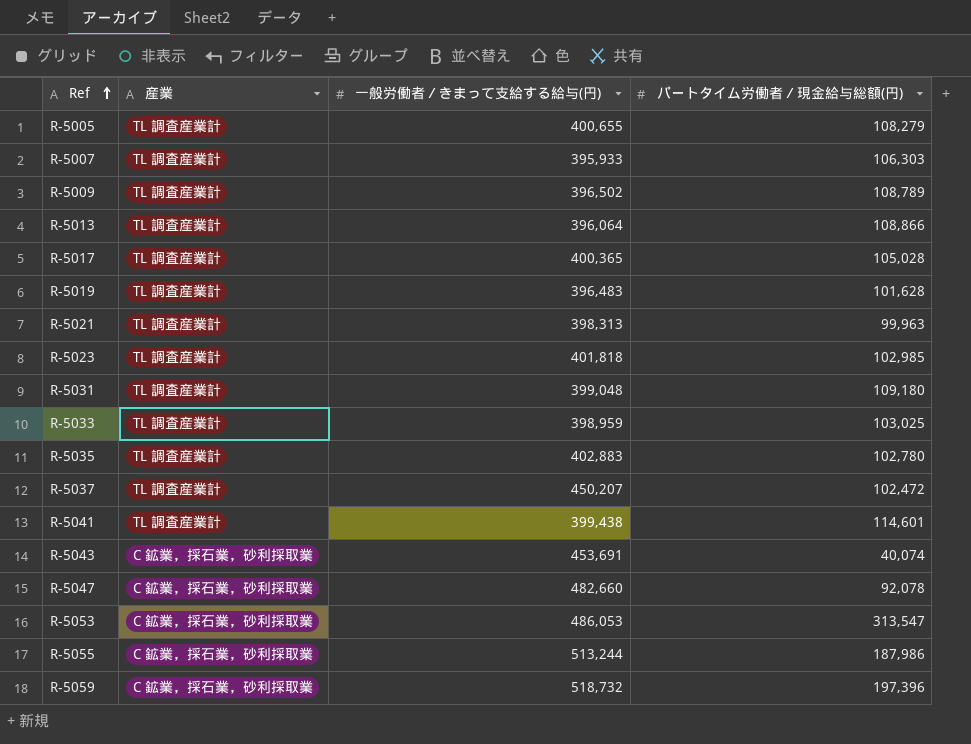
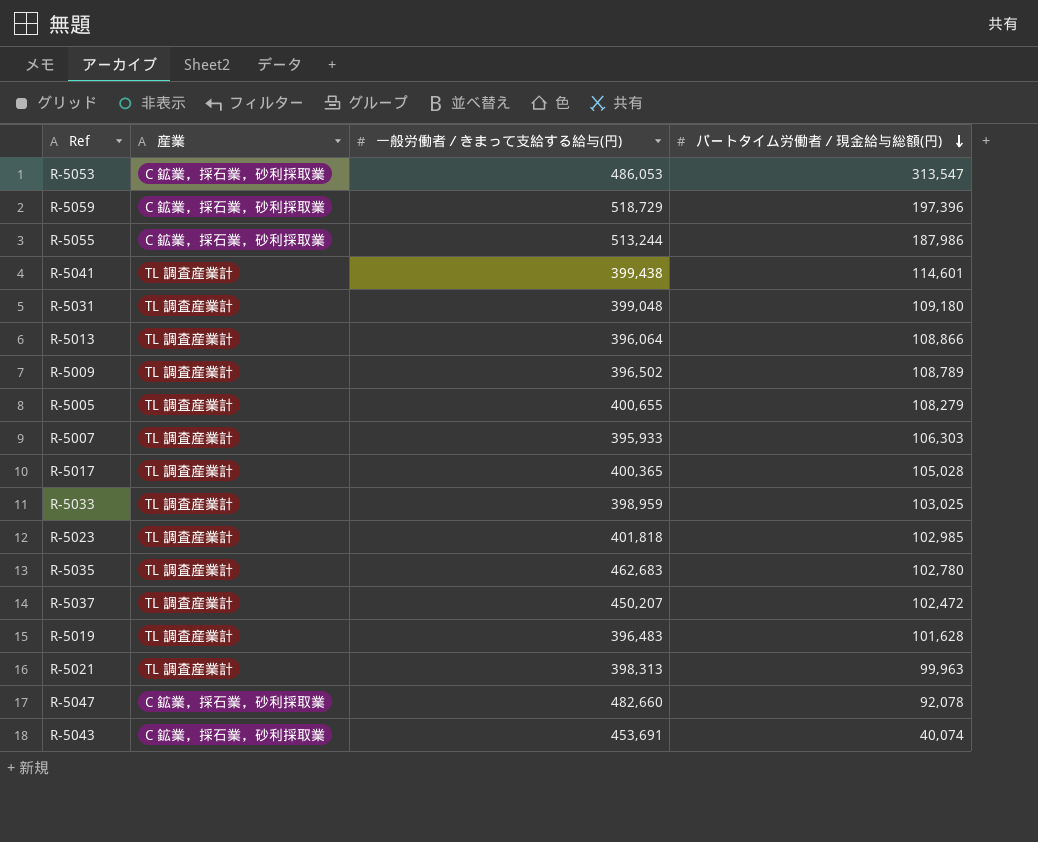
row order: Ref ascending -> パートタイム労働者／現金給与総額(円) descending
R-5059 | 一般労働者／きまって支給する給与(円): 518,732 -> 518,729
R-5035 | 一般労働者／きまって支給する給与(円): 402,883 -> 462,683

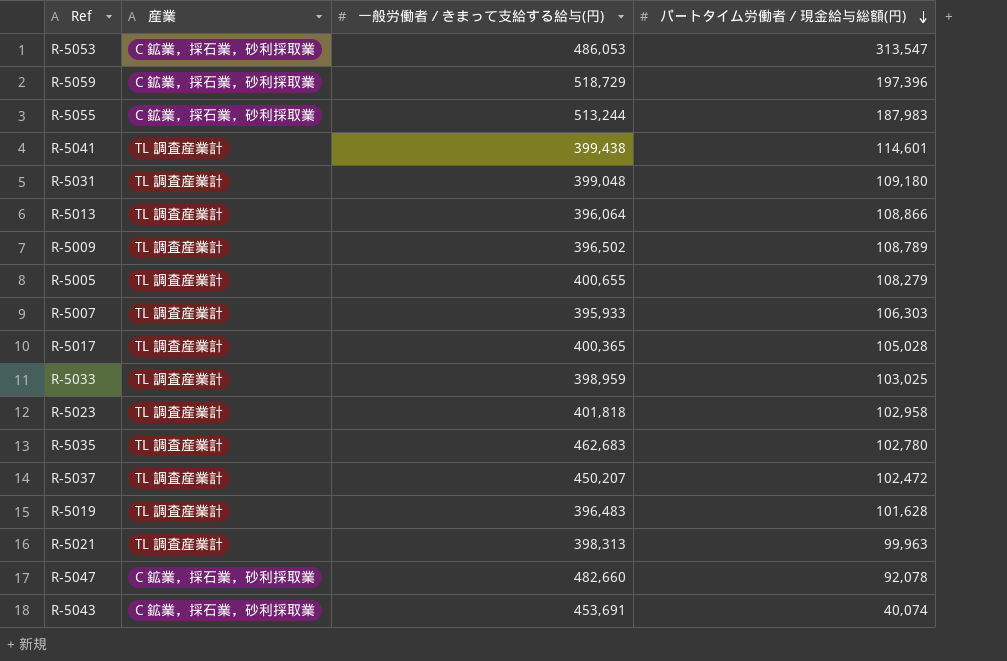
R-5055 | パートタイム労働者／現金給与総額(円): 187,986 -> 187,983
R-5023 | パートタイム労働者／現金給与総額(円): 102,985 -> 102,958

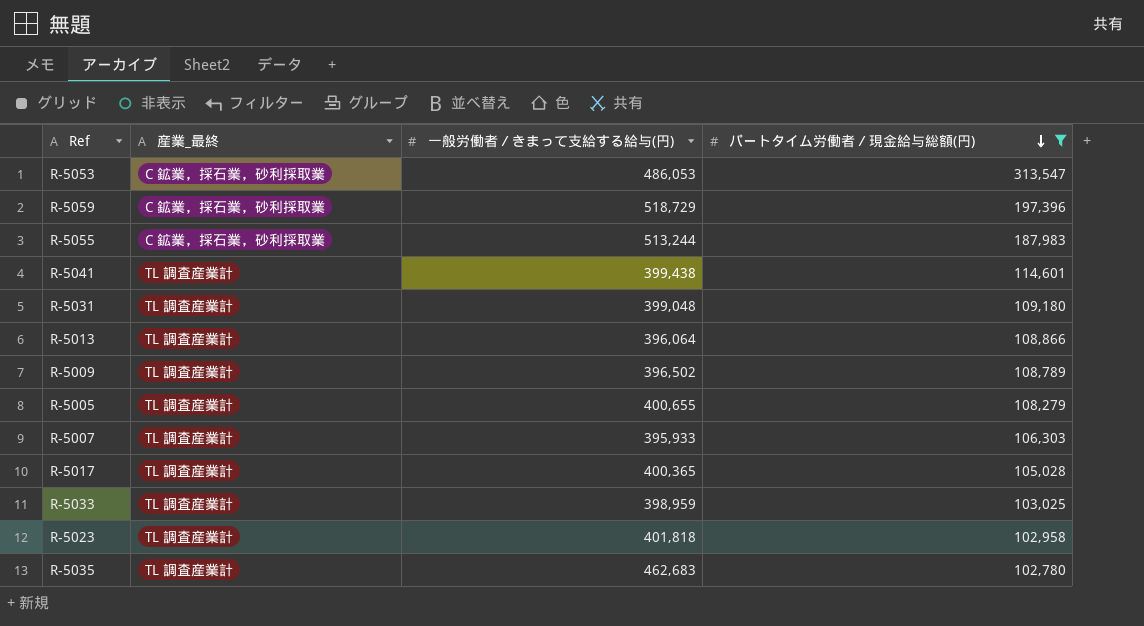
filter: none -> パートタイム労働者／現金給与総額(円) >= 102,780
column name: 産業 -> 産業_最終

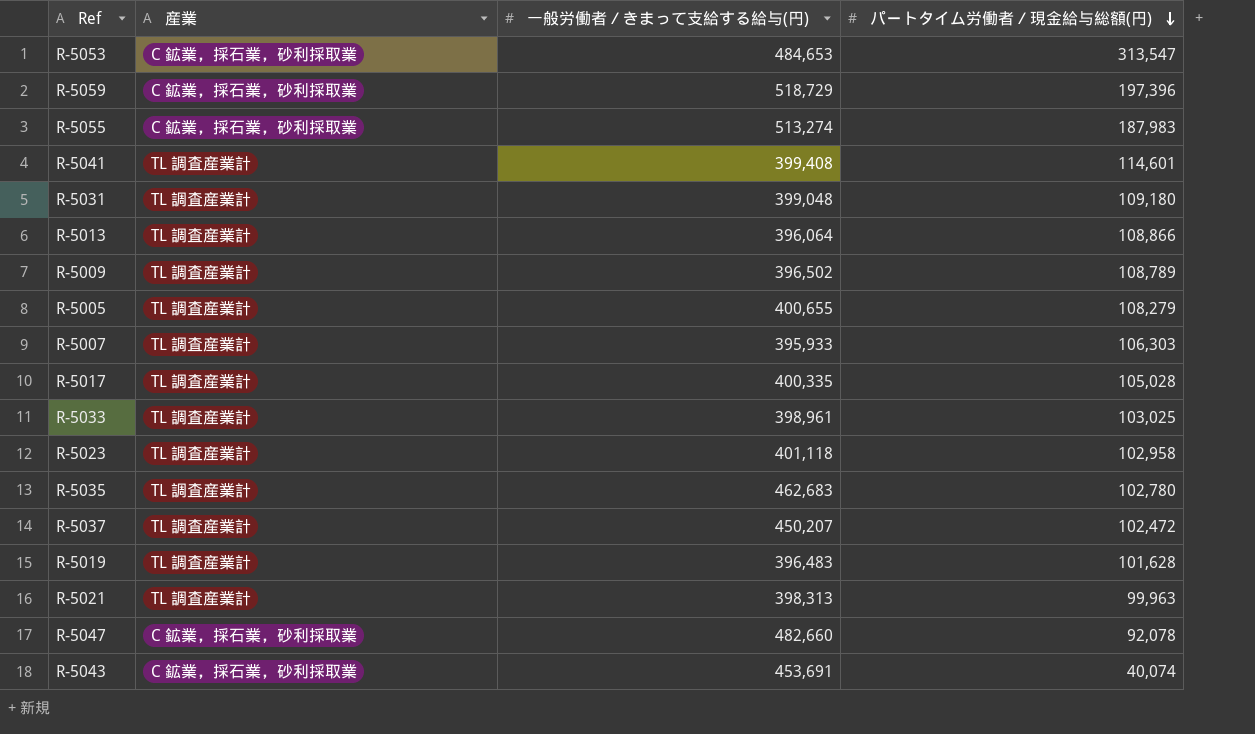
filter: パートタイム労働者／現金給与総額(円) >= 102,780 -> none
column name: 産業_最終 -> 産業
R-5053 | 一般労働者／きまって支給する給与(円): 486,053 -> 484,653
R-5055 | 一般労働者／きまって支給する給与(円): 513,244 -> 513,274
R-5041 | 一般労働者／きまって支給する給与(円): 399,438 -> 399,408
R-5017 | 一般労働者／きまって支給する給与(円): 400,365 -> 400,335
R-5033 | 一般労働者／きまって支給する給与(円): 398,959 -> 398,961
R-5023 | 一般労働者／きまって支給する給与(円): 401,818 -> 401,118

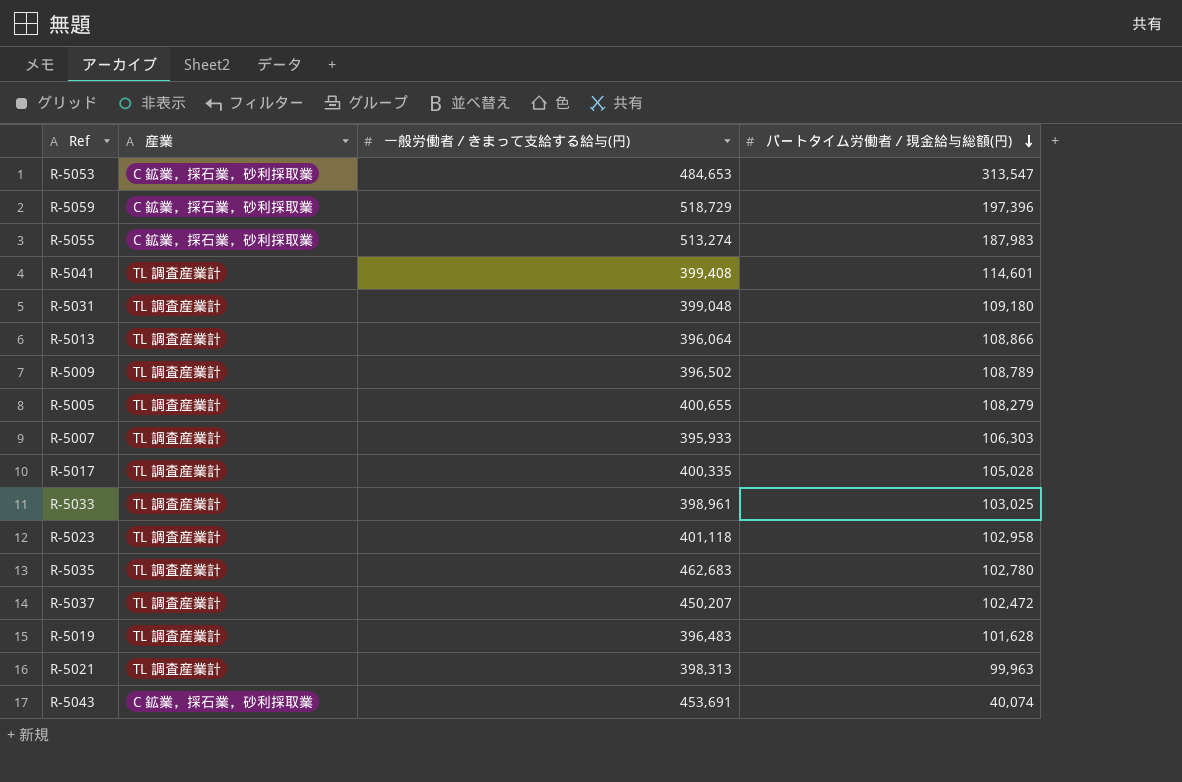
row R-5047: C 鉱業，採石業，砂利採取業 | 482,660 | 92,078 -> none

